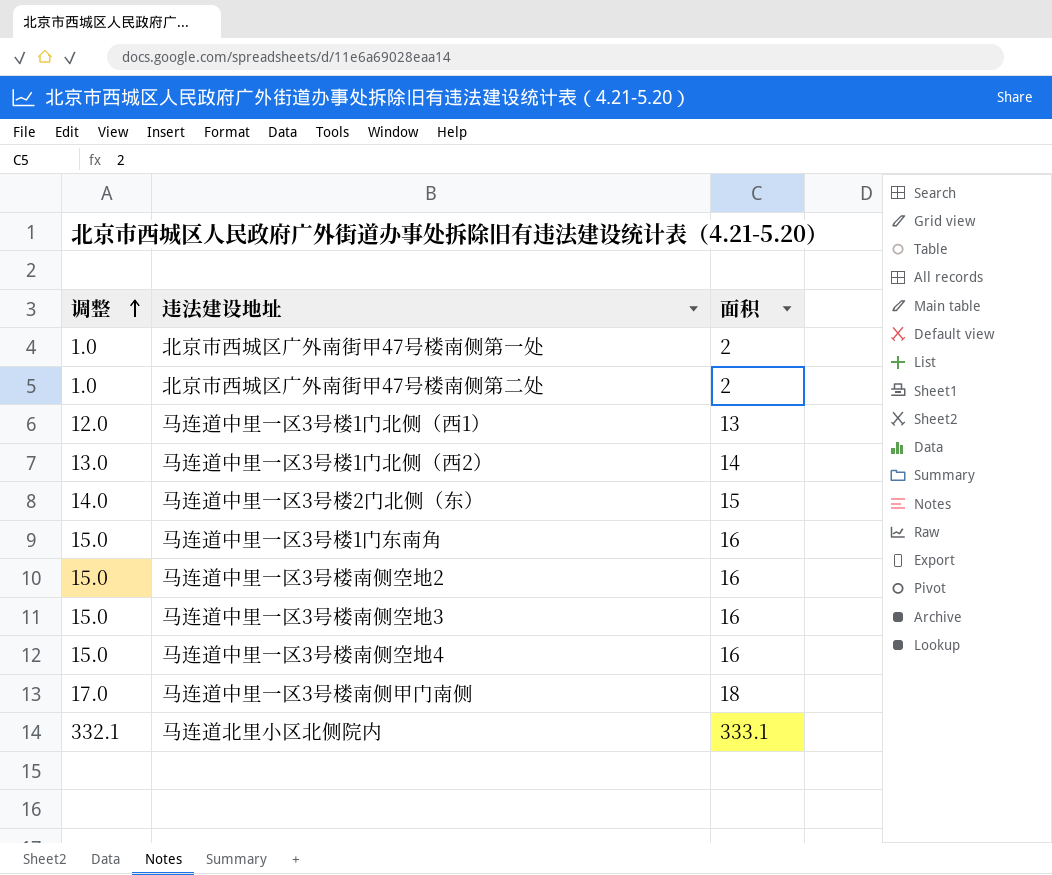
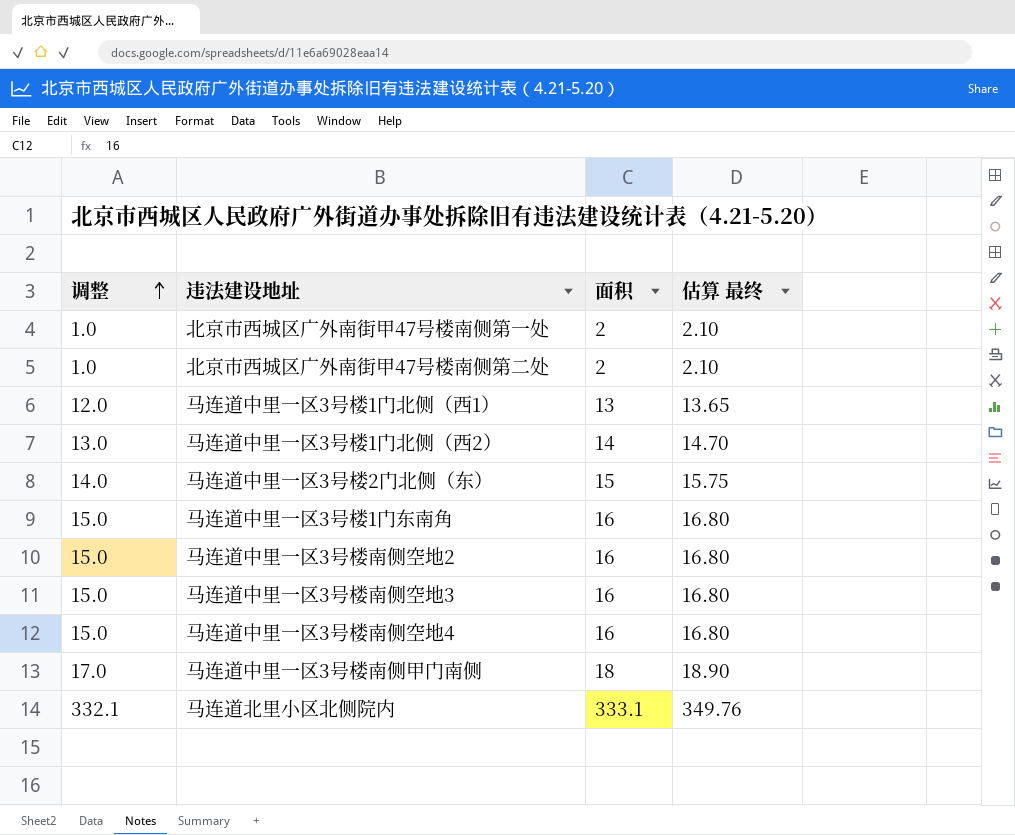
column 估算 最终 | formula: none -> [面积] * 1.05

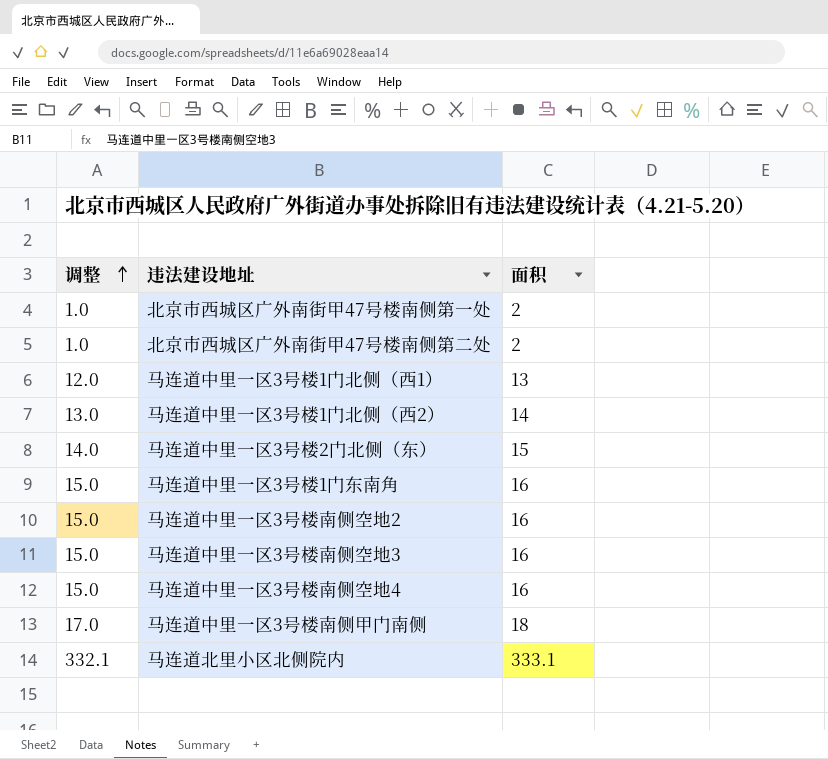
column 估算 最终 | formula: [面积] * 1.05 -> none

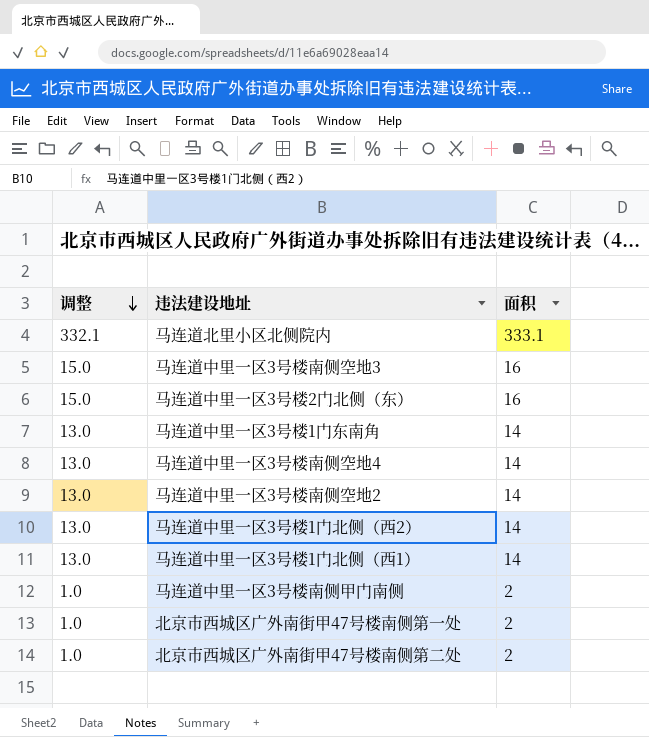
row order: 调整 ascending -> 调整 descending
马连道中里一区3号楼2门北侧（东） | 调整: 14.0 -> 15.0
马连道中里一区3号楼2门北侧（东） | 面积: 15 -> 16
马连道中里一区3号楼1门东南角 | 调整: 15.0 -> 13.0
马连道中里一区3号楼1门东南角 | 面积: 16 -> 14
马连道中里一区3号楼南侧空地4 | 调整: 15.0 -> 13.0
马连道中里一区3号楼南侧空地4 | 面积: 16 -> 14
马连道中里一区3号楼南侧空地2 | 调整: 15.0 -> 13.0
马连道中里一区3号楼南侧空地2 | 面积: 16 -> 14
马连道中里一区3号楼1门北侧（西1） | 调整: 12.0 -> 13.0
马连道中里一区3号楼1门北侧（西1） | 面积: 13 -> 14
马连道中里一区3号楼南侧甲门南侧 | 调整: 17.0 -> 1.0
马连道中里一区3号楼南侧甲门南侧 | 面积: 18 -> 2

